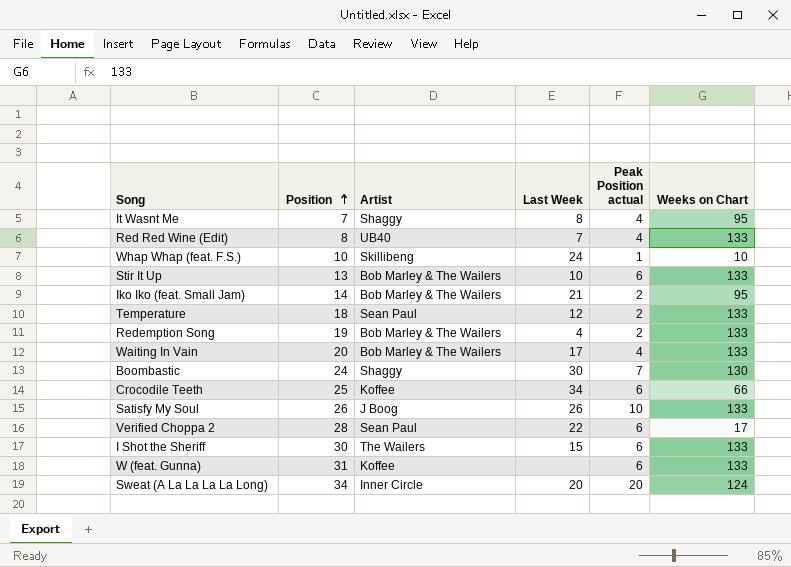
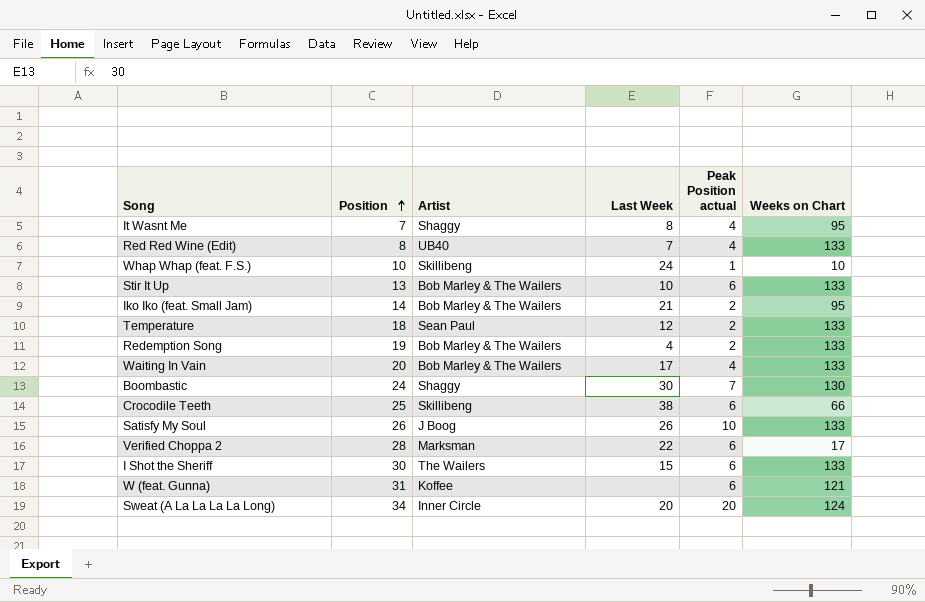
Crocodile Teeth | Artist: Koffee -> Skillibeng
Crocodile Teeth | Last Week: 34 -> 38
Verified Choppa 2 | Artist: Sean Paul -> Marksman
W (feat. Gunna) | Weeks on Chart: 133 -> 121

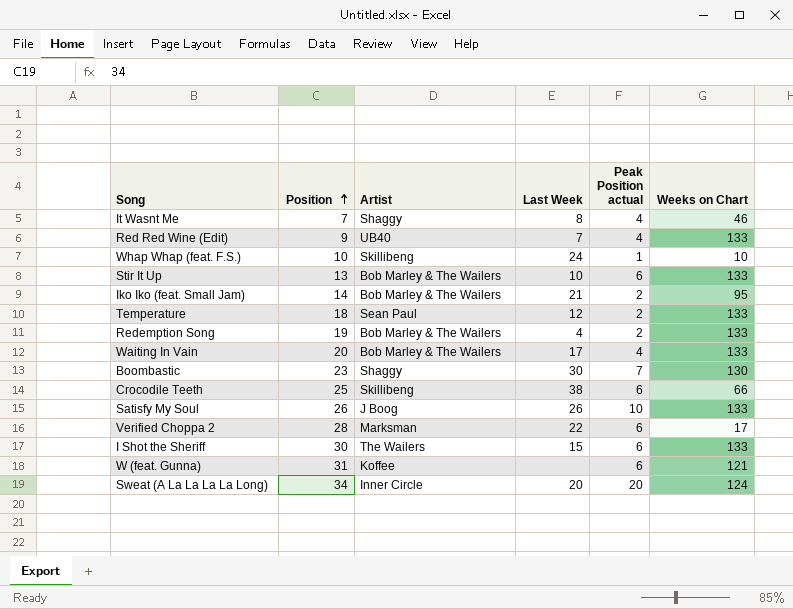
It Wasnt Me | Weeks on Chart: 95 -> 46
Red Red Wine (Edit) | Position: 8 -> 9
Boombastic | Position: 24 -> 23

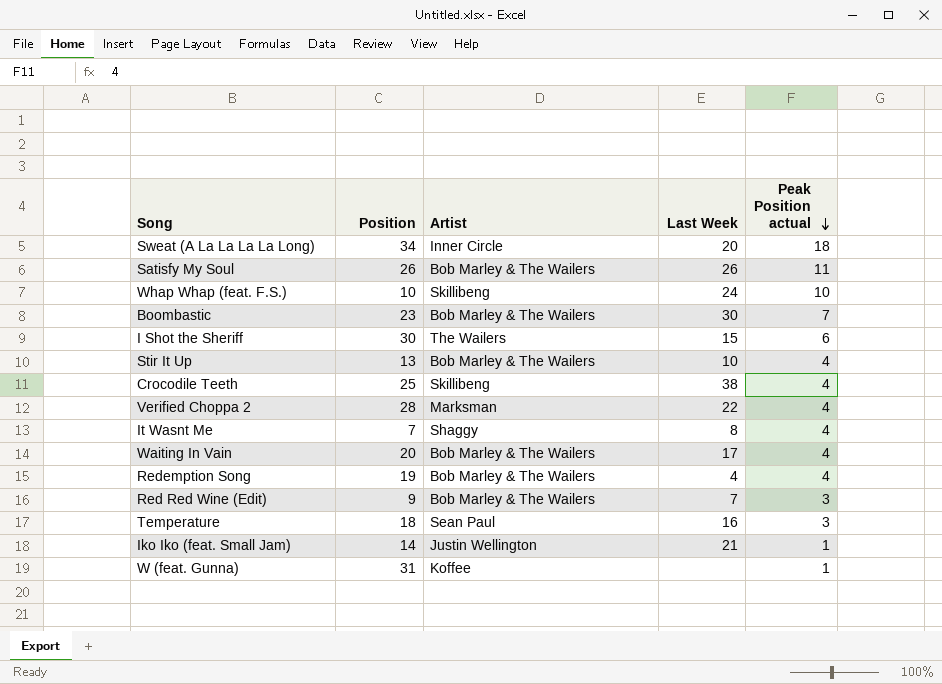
row order: Position ascending -> Peak Position actual descending
column Weeks on Chart | position: 6 -> none
Sweat (A La La La La Long) | Peak Position actual: 20 -> 18
Satisfy My Soul | Artist: J Boog -> Bob Marley & The Wailers
Satisfy My Soul | Peak Position actual: 10 -> 11
Whap Whap (feat. F.S.) | Peak Position actual: 1 -> 10
Boombastic | Artist: Shaggy -> Bob Marley & The Wailers
Stir It Up | Peak Position actual: 6 -> 4
Crocodile Teeth | Peak Position actual: 6 -> 4
Verified Choppa 2 | Peak Position actual: 6 -> 4
Redemption Song | Peak Position actual: 2 -> 4
Red Red Wine (Edit) | Artist: UB40 -> Bob Marley & The Wailers
Red Red Wine (Edit) | Peak Position actual: 4 -> 3
Temperature | Last Week: 12 -> 16
Temperature | Peak Position actual: 2 -> 3
Iko Iko (feat. Small Jam) | Artist: Bob Marley & The Wailers -> Justin Wellington
Iko Iko (feat. Small Jam) | Peak Position actual: 2 -> 1
W (feat. Gunna) | Peak Position actual: 6 -> 1

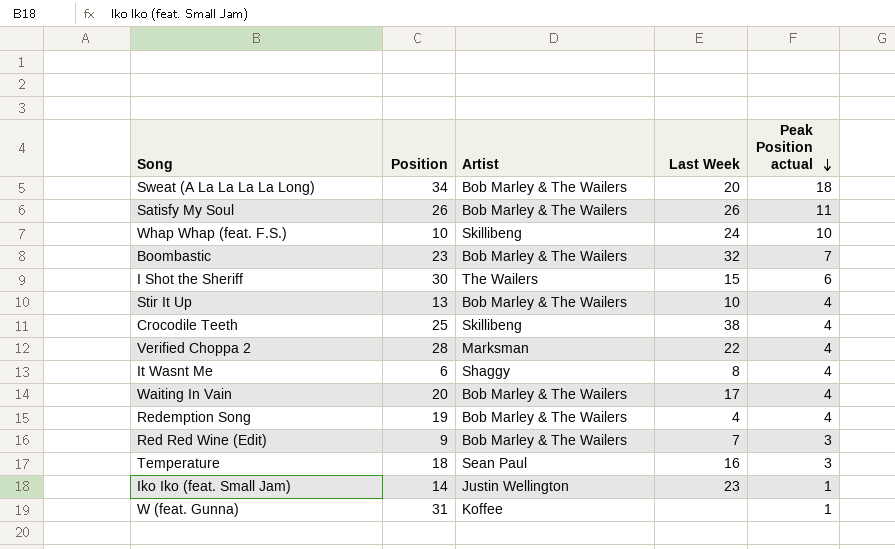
Sweat (A La La La La Long) | Artist: Inner Circle -> Bob Marley & The Wailers
Boombastic | Last Week: 30 -> 32
It Wasnt Me | Position: 7 -> 6
Iko Iko (feat. Small Jam) | Last Week: 21 -> 23

